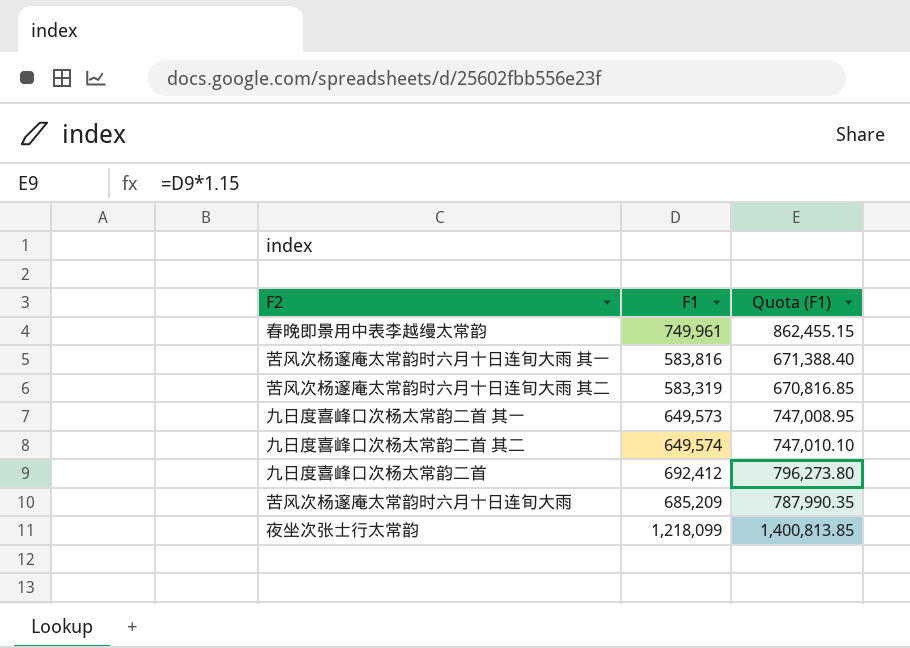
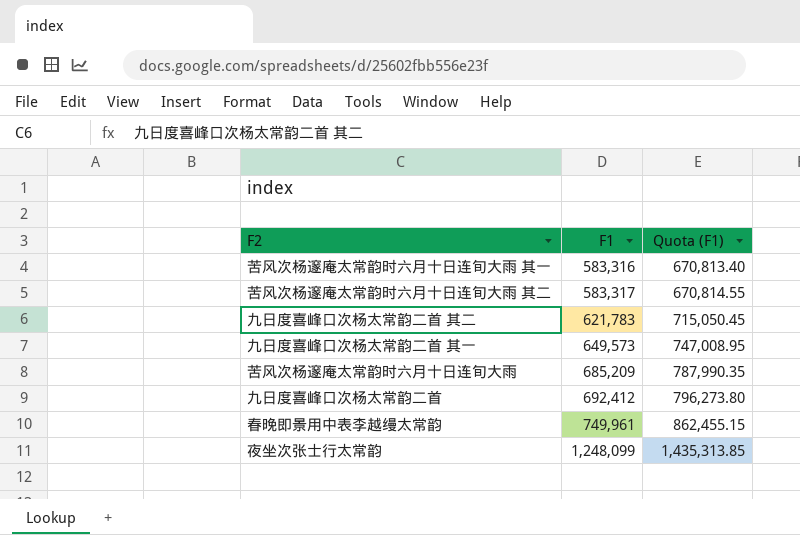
row order: none -> F1 ascending
苦风次杨邃庵太常韵时六月十日连旬大雨 其一 | F1: 583,816 -> 583,316
苦风次杨邃庵太常韵时六月十日连旬大雨 其一 | Quota (F1): 671,388.40 -> 670,813.40
苦风次杨邃庵太常韵时六月十日连旬大雨 其二 | F1: 583,319 -> 583,317
苦风次杨邃庵太常韵时六月十日连旬大雨 其二 | Quota (F1): 670,816.85 -> 670,814.55
九日度喜峰口次杨太常韵二首 其二 | F1: 649,574 -> 621,783
九日度喜峰口次杨太常韵二首 其二 | Quota (F1): 747,010.10 -> 715,050.45
夜坐次张士行太常韵 | F1: 1,218,099 -> 1,248,099
夜坐次张士行太常韵 | Quota (F1): 1,400,813.85 -> 1,435,313.85

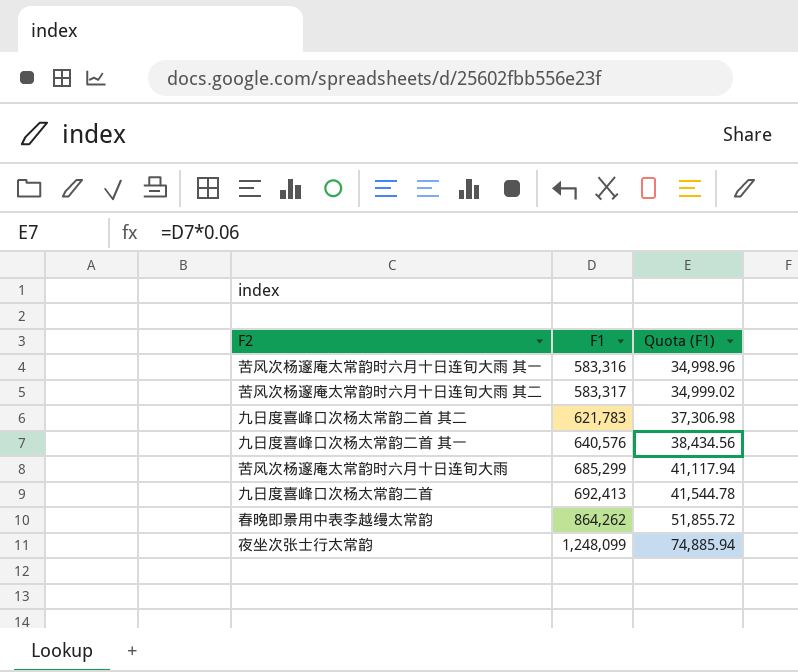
column Quota (F1) | formula: [F1] * 1.15 -> [F1] * 0.06
九日度喜峰口次杨太常韵二首 其一 | F1: 649,573 -> 640,576
苦风次杨邃庵太常韵时六月十日连旬大雨 | F1: 685,209 -> 685,299
九日度喜峰口次杨太常韵二首 | F1: 692,412 -> 692,413
春晚即景用中表李越缦太常韵 | F1: 749,961 -> 864,262

